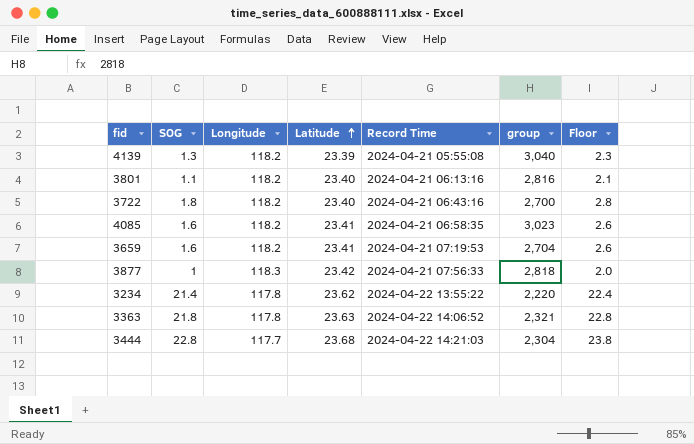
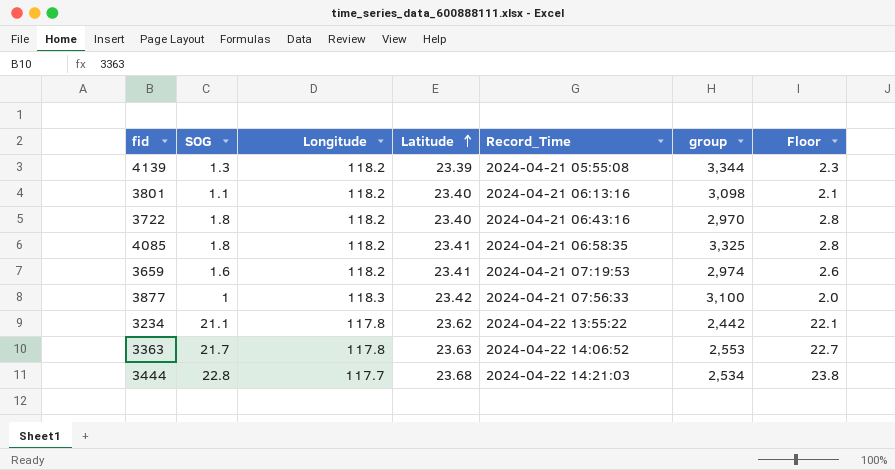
column name: Record Time -> Record_Time
4139 | group: 3,040 -> 3,344
3801 | group: 2,816 -> 3,098
3722 | group: 2,700 -> 2,970
4085 | SOG: 1.6 -> 1.8
4085 | group: 3,023 -> 3,325
4085 | Floor: 2.6 -> 2.8
3659 | group: 2,704 -> 2,974
3877 | group: 2,818 -> 3,100
3234 | SOG: 21.4 -> 21.1
3234 | group: 2,220 -> 2,442
3234 | Floor: 22.4 -> 22.1
3363 | SOG: 21.8 -> 21.7
3363 | group: 2,321 -> 2,553
3363 | Floor: 22.8 -> 22.7
3444 | group: 2,304 -> 2,534

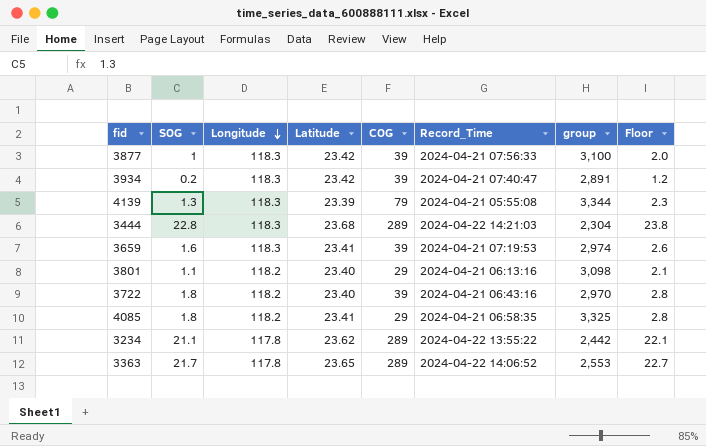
row order: Latitude ascending -> Longitude descending
column COG | position: none -> 5
row 3934: none -> 0.2 | 118.3 | 23.42 | 39 | 2024-04-21 07:40:47 | 2,891 | 1.2
4139 | Longitude: 118.2 -> 118.3
3444 | Longitude: 117.7 -> 118.3
3444 | group: 2,534 -> 2,304
3659 | Longitude: 118.2 -> 118.3
3363 | Latitude: 23.63 -> 23.65

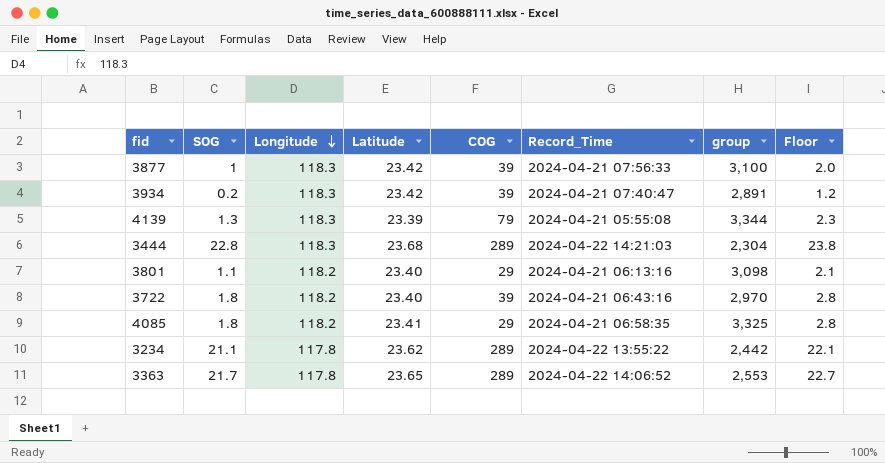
row 3659: 1.6 | 118.3 | 23.41 | 39 | 2024-04-21 07:19:53 | 2,974 | 2.6 -> none

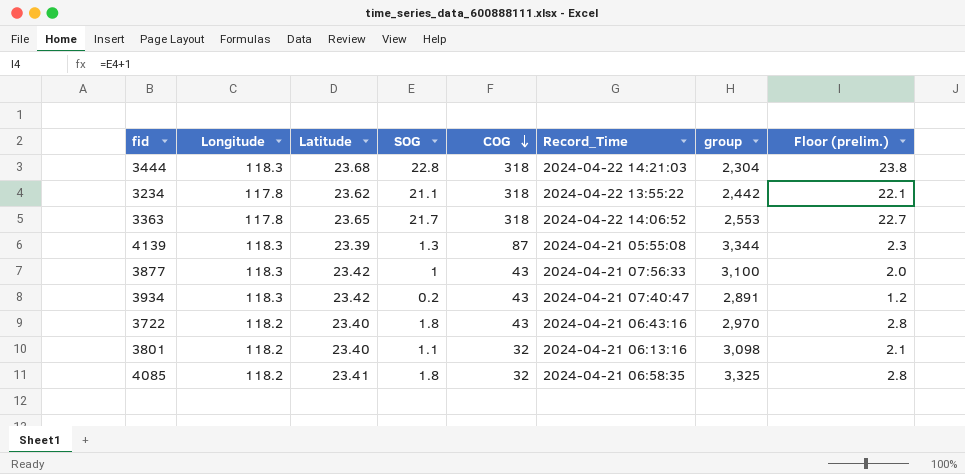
row order: Longitude descending -> COG descending
column SOG | position: 2 -> 4
column name: Floor -> Floor (prelim.)
3444 | COG: 289 -> 318
3234 | COG: 289 -> 318
3363 | COG: 289 -> 318
4139 | COG: 79 -> 87
3877 | COG: 39 -> 43
3934 | COG: 39 -> 43
3722 | COG: 39 -> 43
3801 | COG: 29 -> 32
4085 | COG: 29 -> 32

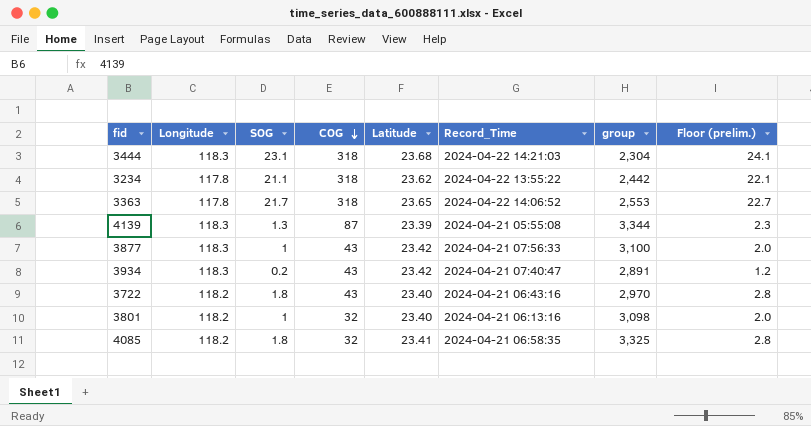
column Latitude | position: 3 -> 5
3444 | SOG: 22.8 -> 23.1
3444 | Floor (prelim.): 23.8 -> 24.1
3801 | SOG: 1.1 -> 1
3801 | Floor (prelim.): 2.1 -> 2.0

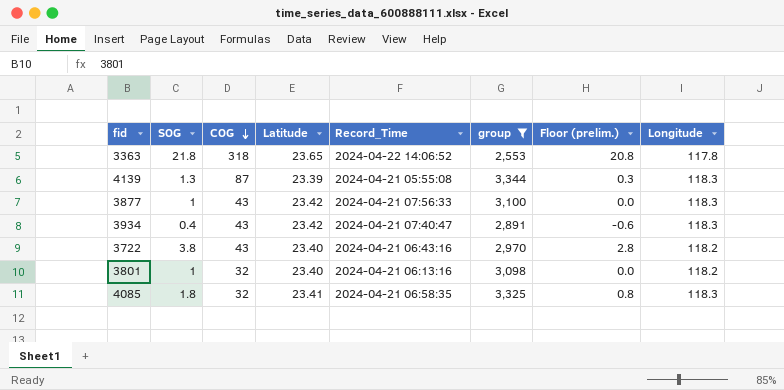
filter: none -> group >= 2,553
column Floor (prelim.) | formula: [SOG] + 1 -> [SOG] - 1
column Longitude | position: 2 -> 8
3363 | SOG: 21.7 -> 21.8
3934 | SOG: 0.2 -> 0.4
3722 | SOG: 1.8 -> 3.8
4085 | Longitude: 118.2 -> 118.3

